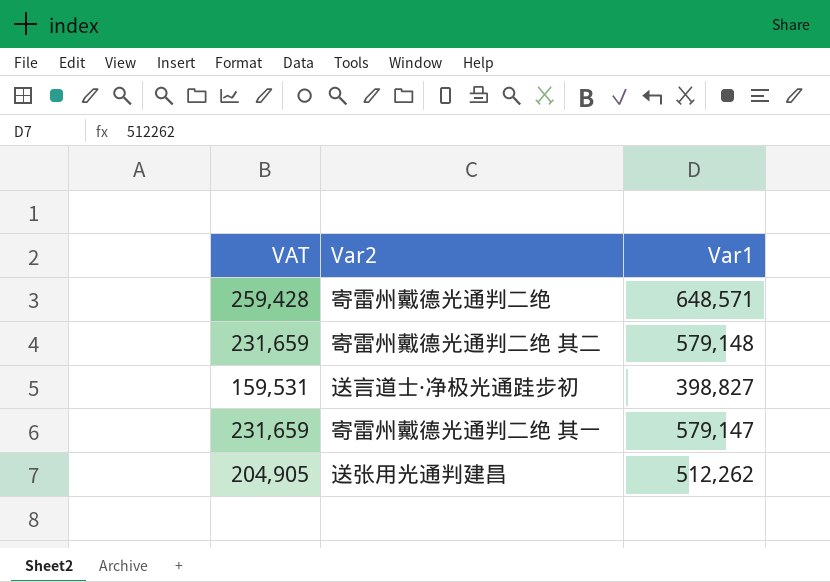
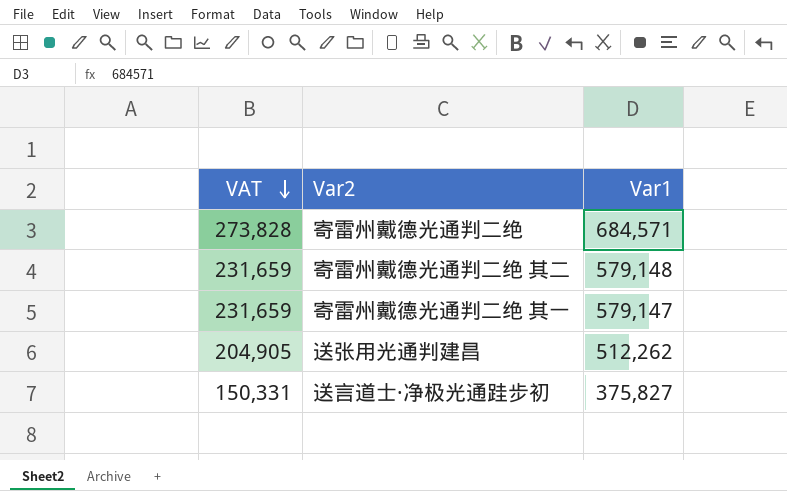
row order: none -> VAT descending
寄雷州戴德光通判二绝 | VAT: 259,428 -> 273,828
寄雷州戴德光通判二绝 | Var1: 648,571 -> 684,571
送言道士·净极光通跬步初 | VAT: 159,531 -> 150,331
送言道士·净极光通跬步初 | Var1: 398,827 -> 375,827

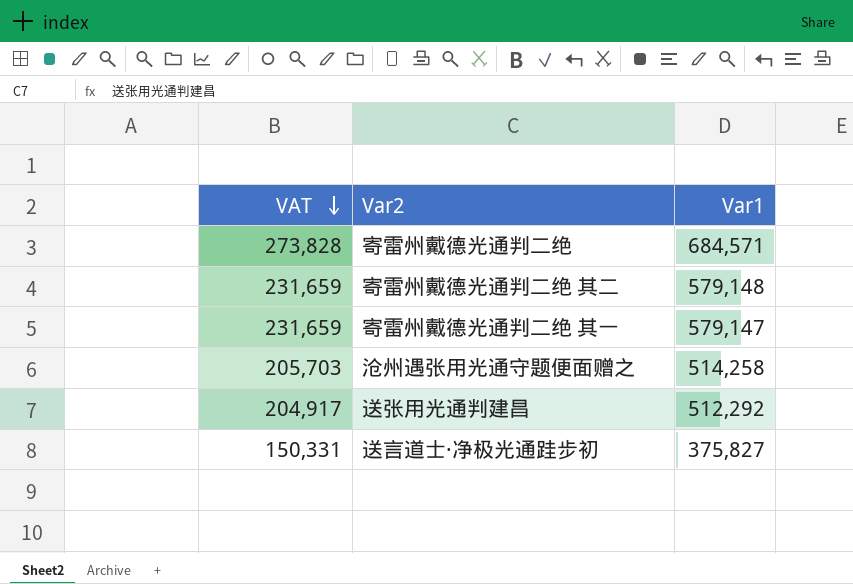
row 沧州遇张用光通守题便面赠之: none -> 205,703 | 514,258
送张用光通判建昌 | VAT: 204,905 -> 204,917
送张用光通判建昌 | Var1: 512,262 -> 512,292

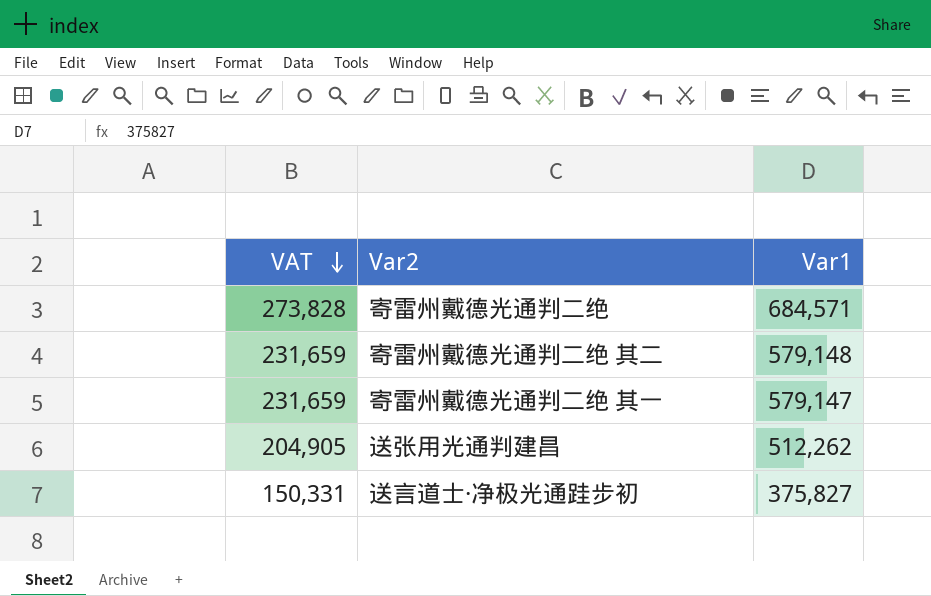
row 沧州遇张用光通守题便面赠之: 205,703 | 514,258 -> none
送张用光通判建昌 | VAT: 204,917 -> 204,905
送张用光通判建昌 | Var1: 512,292 -> 512,262

